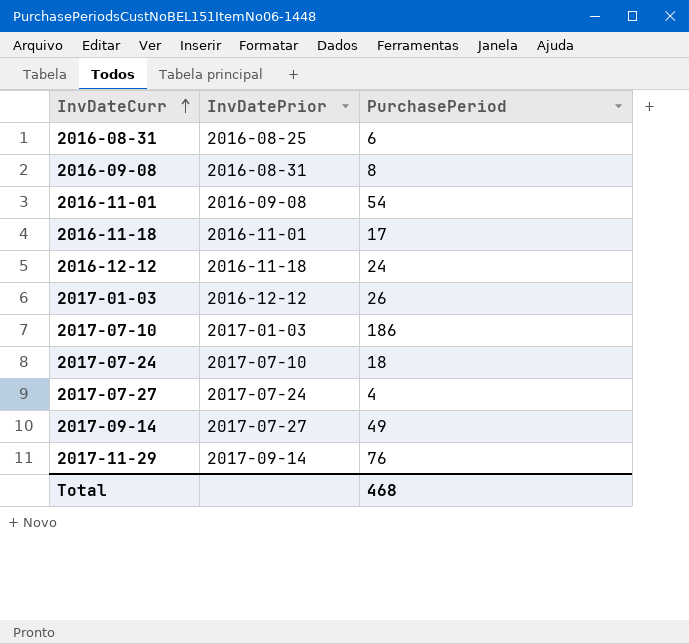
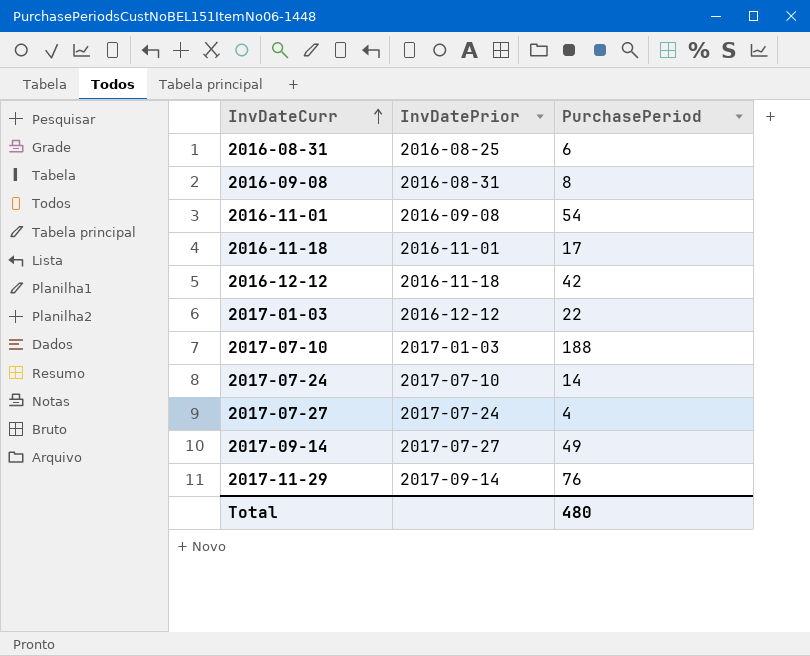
2016-12-12 | PurchasePeriod: 24 -> 42
2017-01-03 | PurchasePeriod: 26 -> 22
2017-07-10 | PurchasePeriod: 186 -> 188
2017-07-24 | PurchasePeriod: 18 -> 14
Total | PurchasePeriod: 468 -> 480

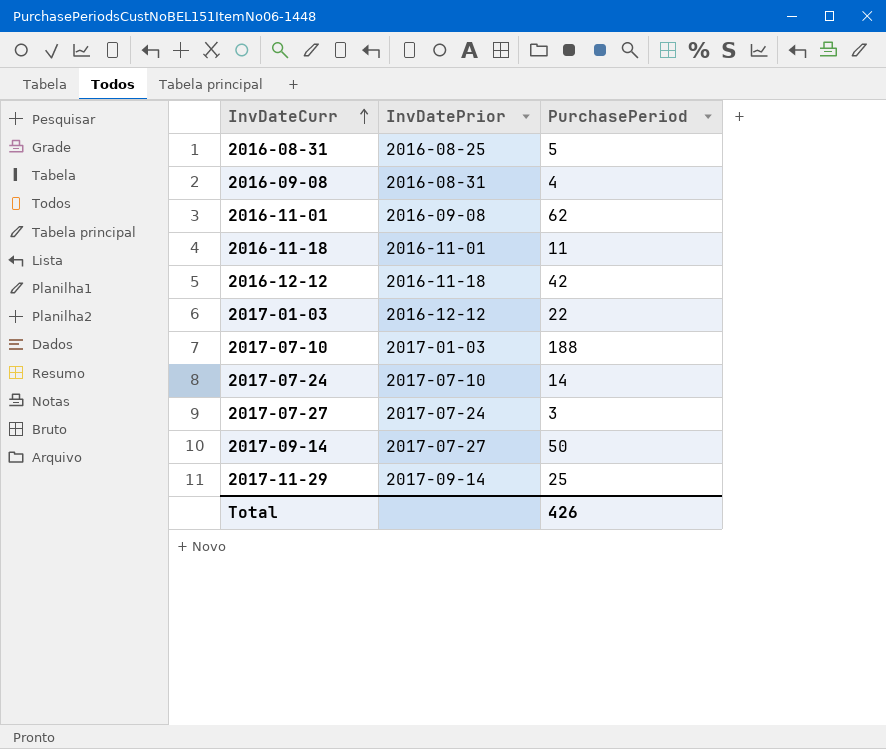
2016-08-31 | PurchasePeriod: 6 -> 5
2016-09-08 | PurchasePeriod: 8 -> 4
2016-11-01 | PurchasePeriod: 54 -> 62
2016-11-18 | PurchasePeriod: 17 -> 11
2017-07-27 | PurchasePeriod: 4 -> 3
2017-09-14 | PurchasePeriod: 49 -> 50
2017-11-29 | PurchasePeriod: 76 -> 25
Total | PurchasePeriod: 480 -> 426

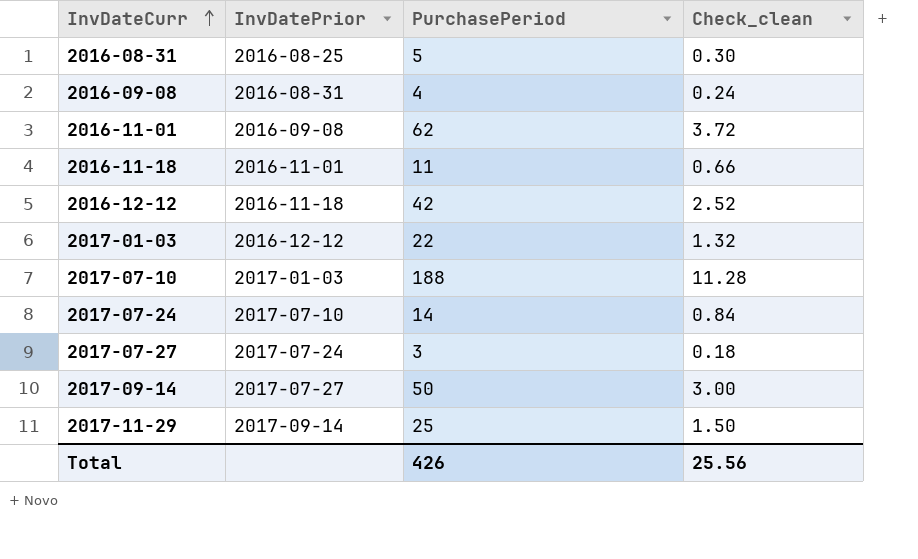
column Check_clean | formula: none -> [PurchasePeriod] * 0.06

